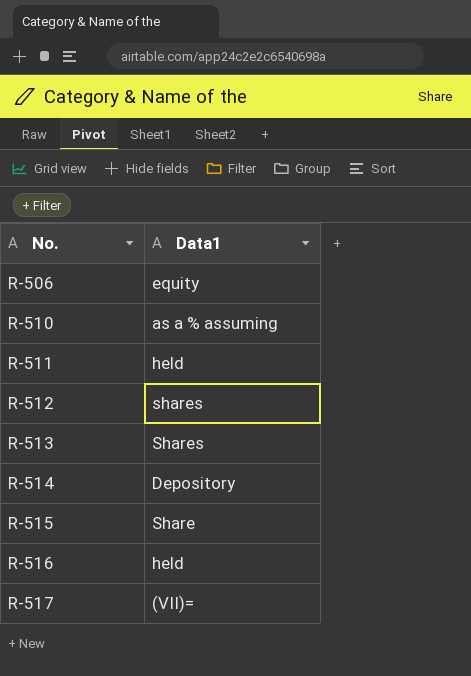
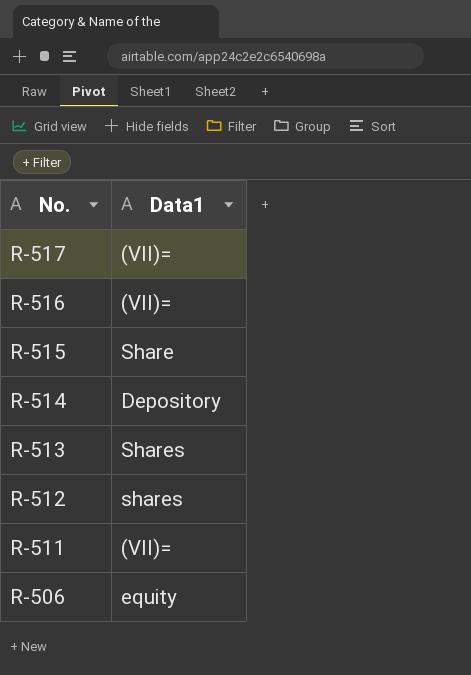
row order: No. ascending -> No. descending
row R-510: as a % assuming -> none
R-516 | Data1: held -> (VII)=
R-511 | Data1: held -> (VII)=

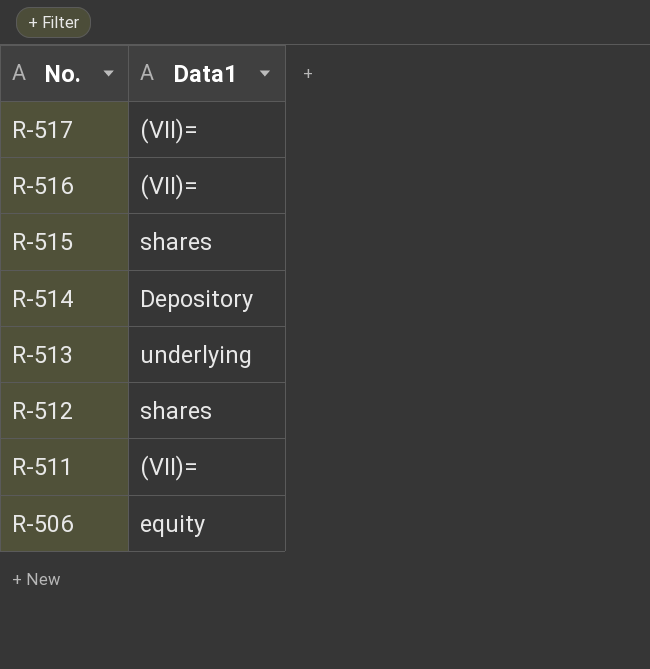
R-515 | Data1: Share -> shares
R-513 | Data1: Shares -> underlying

